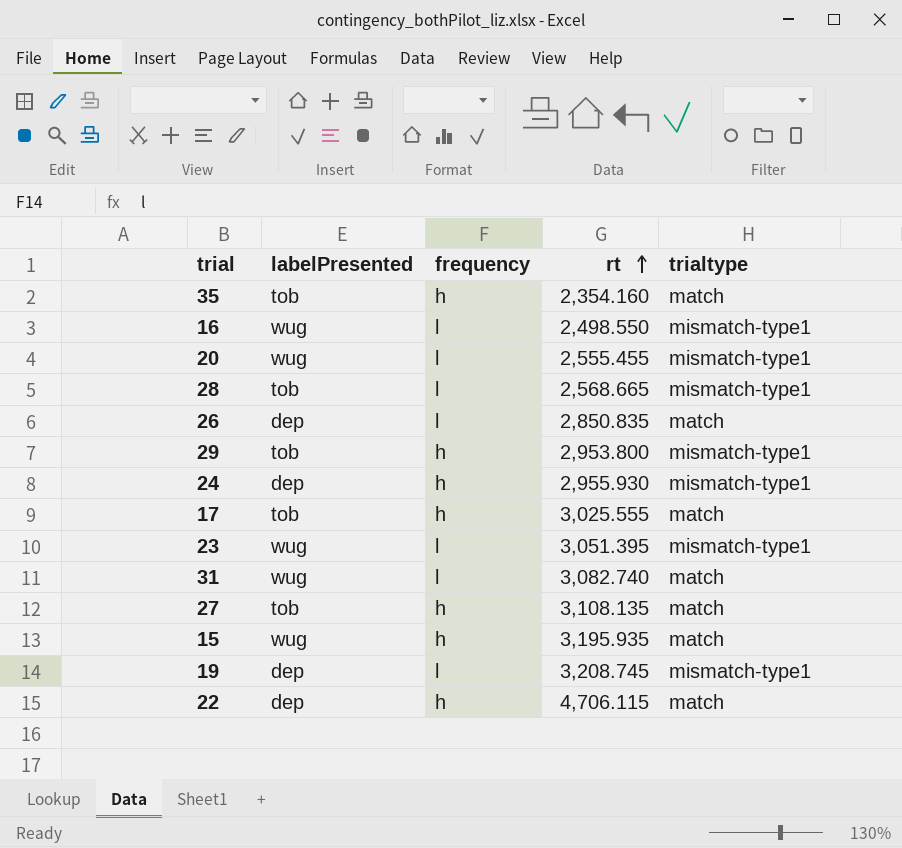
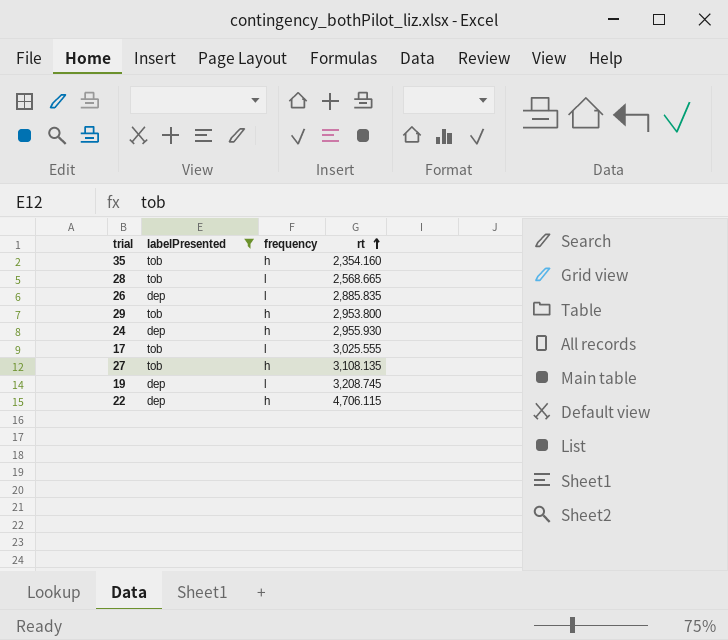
filter: none -> labelPresented != wug
column trialtype | position: 5 -> none
26 | rt: 2,850.835 -> 2,885.835
17 | frequency: h -> l

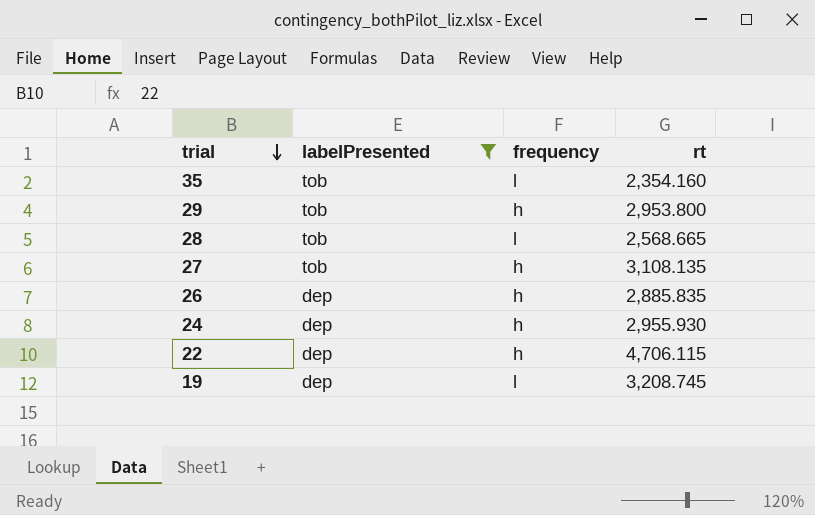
row order: rt ascending -> trial descending
row 17: tob | l | 3,025.555 -> none
35 | frequency: h -> l
26 | frequency: l -> h

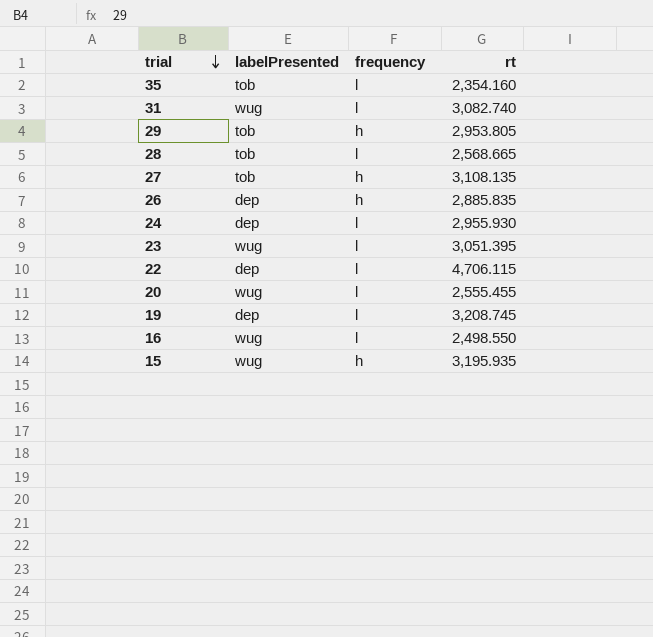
filter: labelPresented != wug -> none
29 | rt: 2,953.800 -> 2,953.805
24 | frequency: h -> l
22 | frequency: h -> l

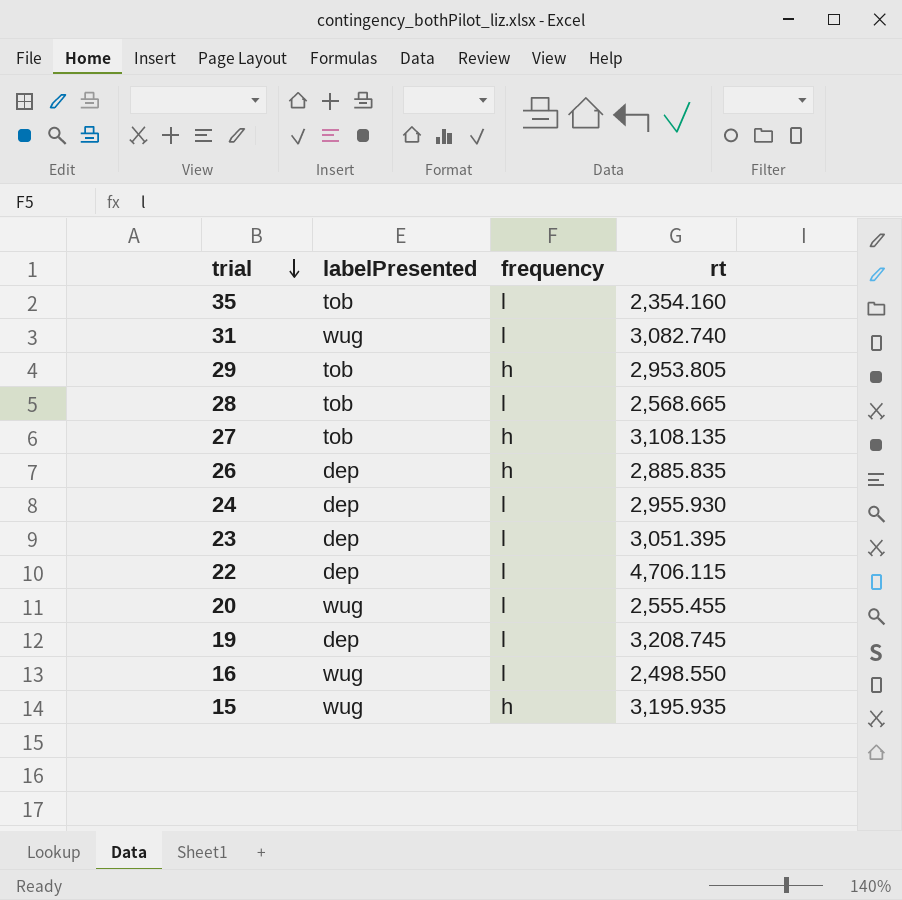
23 | labelPresented: wug -> dep

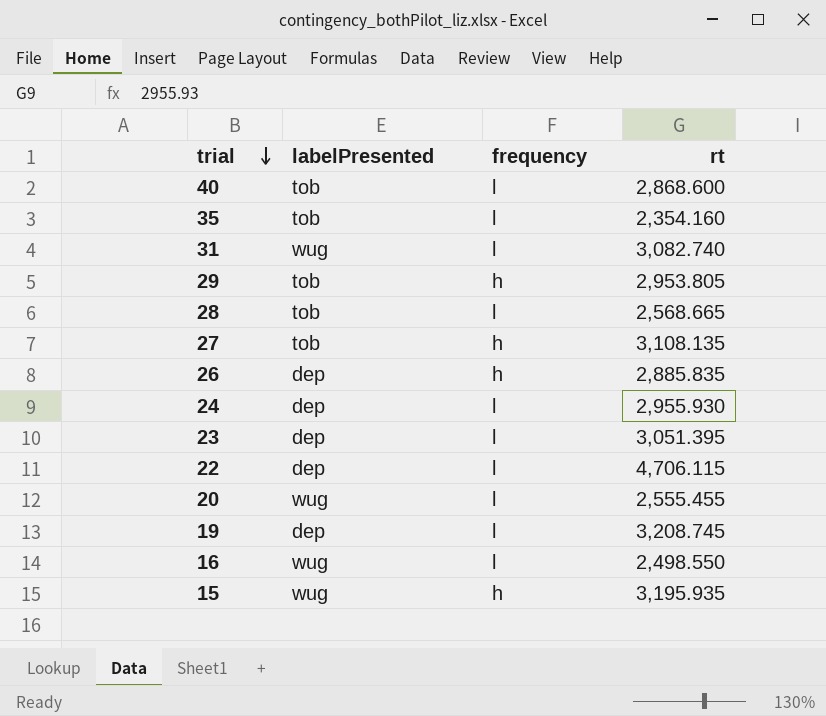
row 40: none -> tob | l | 2,868.600

